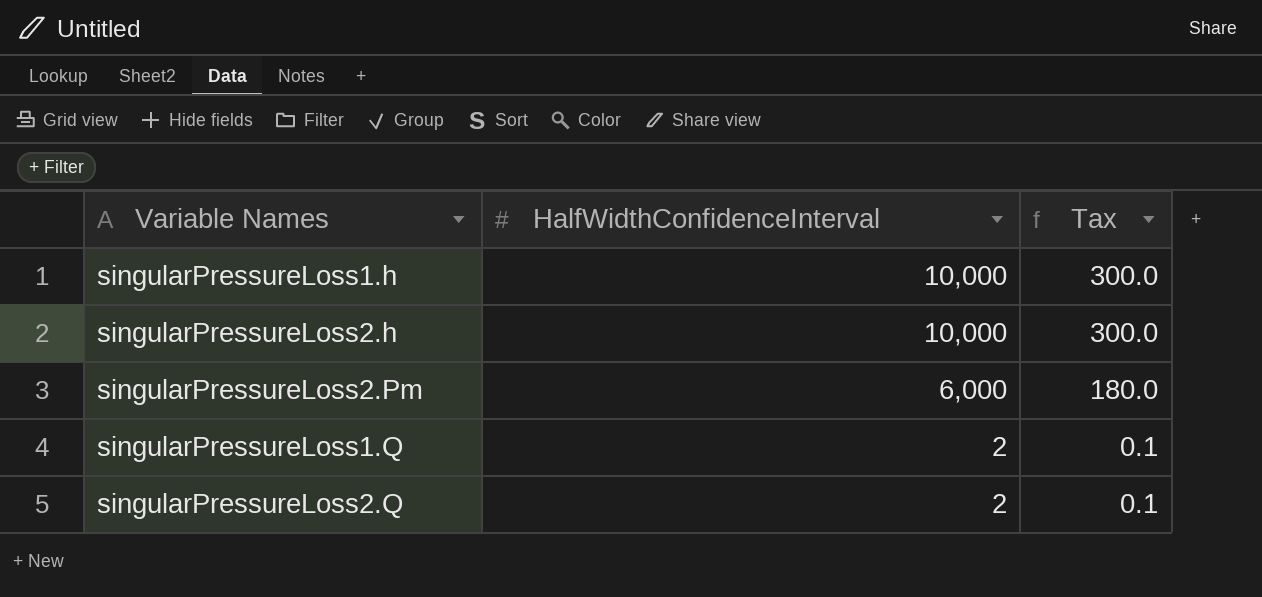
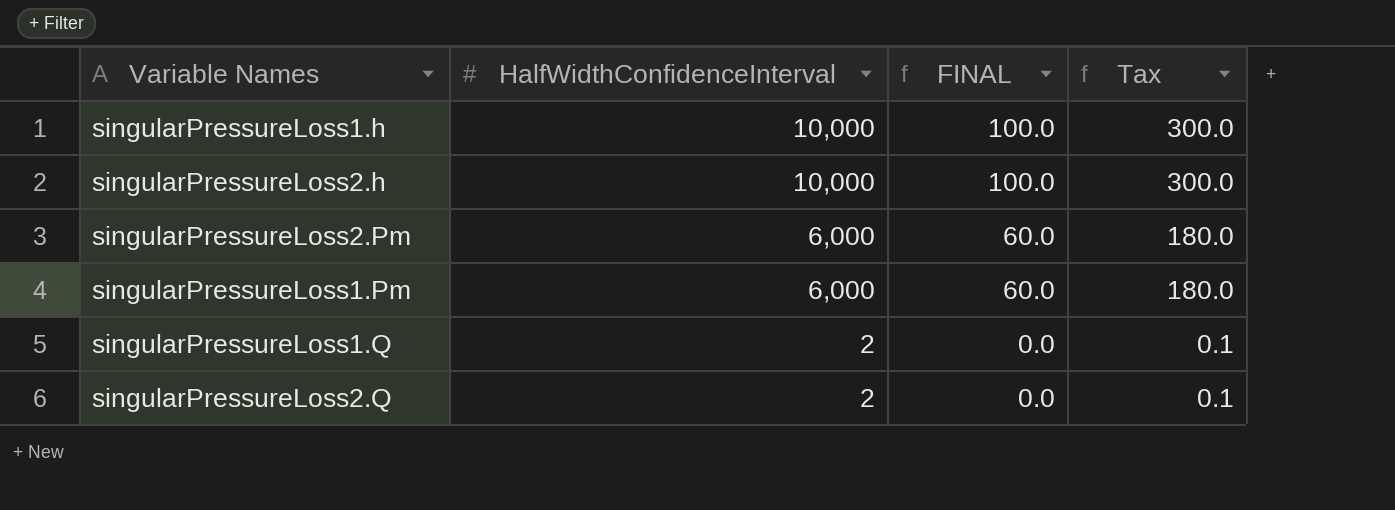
column FINAL | formula: none -> [HalfWidthConfidenceInterval] * 0.01
row singularPressureLoss1.Pm: none -> 6,000 | 60.0 | 180.0

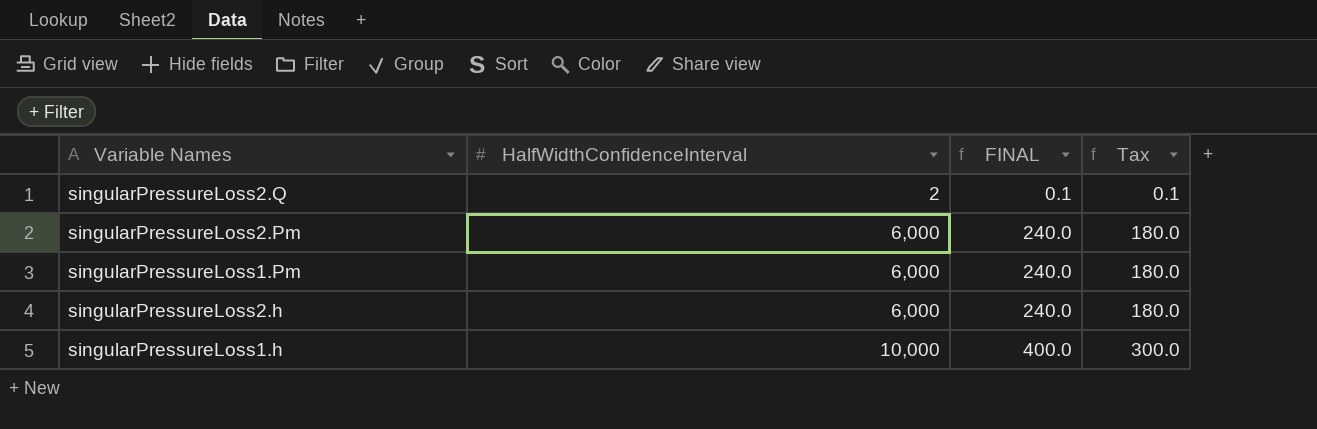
row order: HalfWidthConfidenceInterval descending -> HalfWidthConfidenceInterval ascending
column FINAL | formula: [HalfWidthConfidenceInterval] * 0.01 -> [HalfWidthConfidenceInterval] * 0.04
row singularPressureLoss1.Q: 2 | 0.0 | 0.1 -> none
singularPressureLoss2.h | HalfWidthConfidenceInterval: 10,000 -> 6,000
singularPressureLoss2.h | Tax: 300.0 -> 180.0

